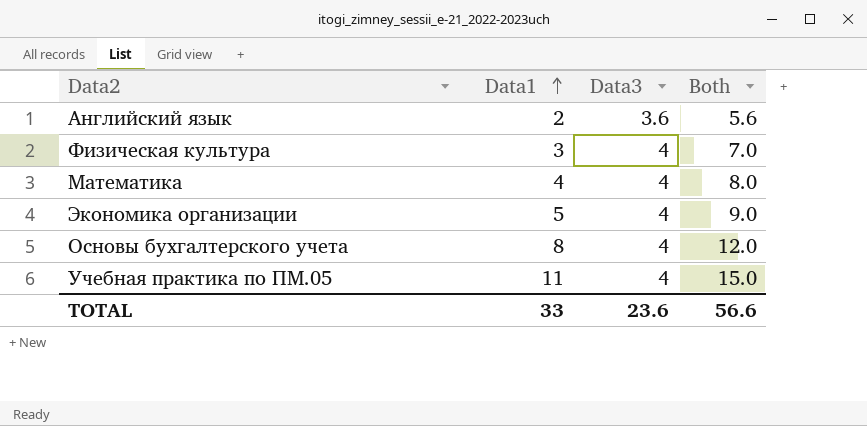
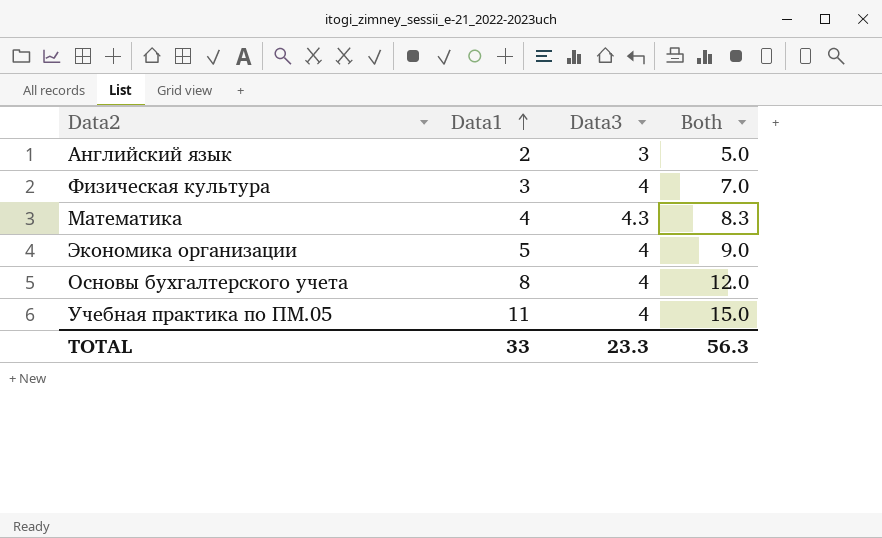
Английский язык | Data3: 3.6 -> 3
Английский язык | Both: 5.6 -> 5.0
Математика | Data3: 4 -> 4.3
Математика | Both: 8.0 -> 8.3
TOTAL | Data3: 23.6 -> 23.3
TOTAL | Both: 56.6 -> 56.3

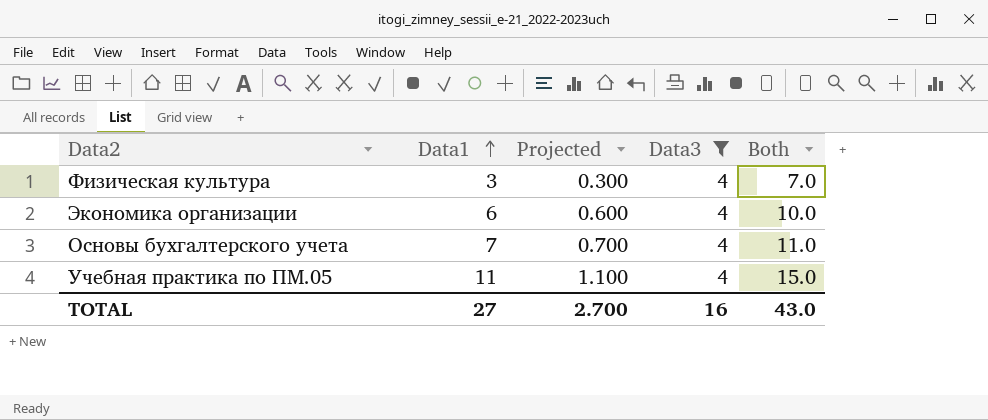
filter: none -> Data3 = 4
column Projected | formula: none -> [Data1] * 0.1
Экономика организации | Data1: 5 -> 6
Экономика организации | Both: 9.0 -> 10.0
Основы бухгалтерского учета | Data1: 8 -> 7
Основы бухгалтерского учета | Both: 12.0 -> 11.0
TOTAL | Data1: 33 -> 27
TOTAL | Data3: 23.3 -> 16
TOTAL | Both: 56.3 -> 43.0

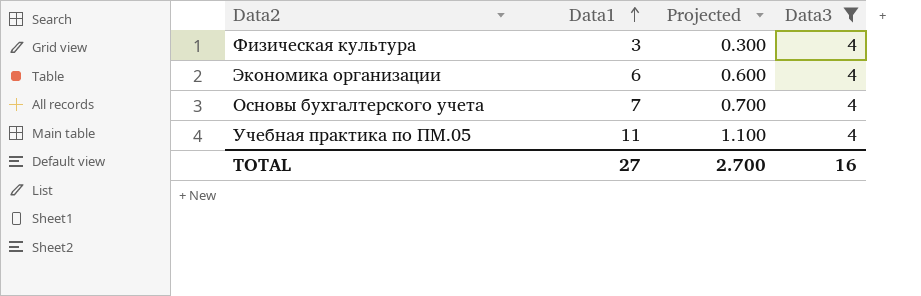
column Both | formula: [Data1] + [Data3] -> none

